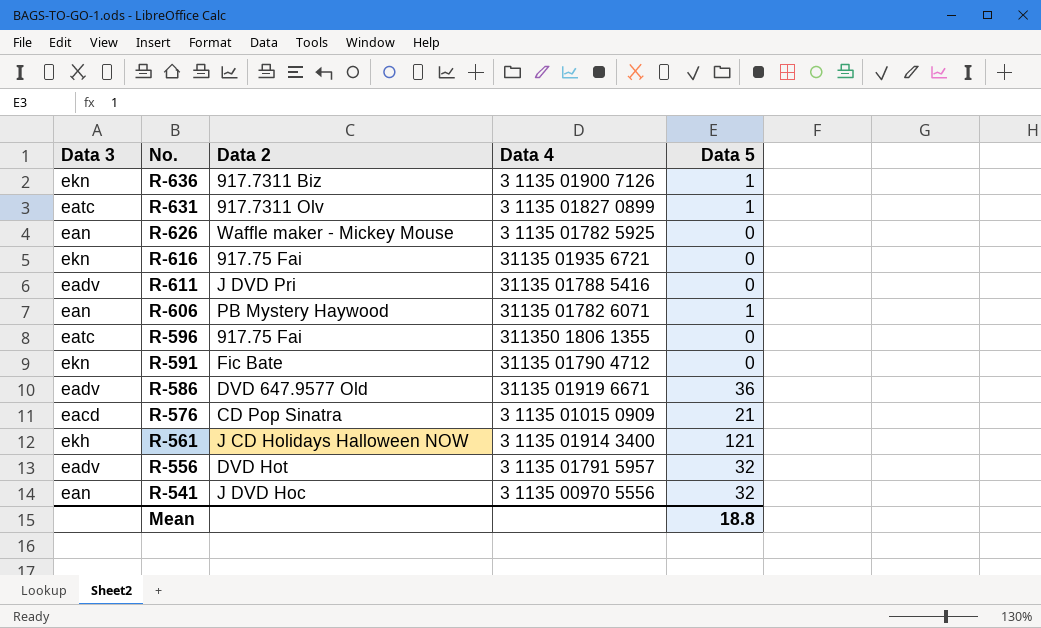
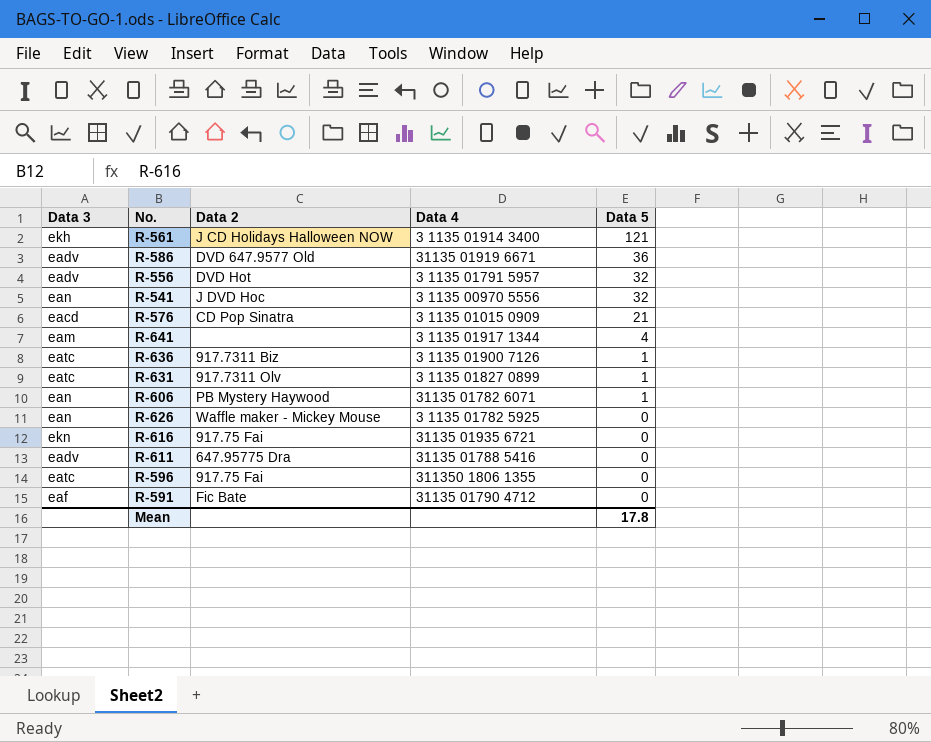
row order: No. descending -> Data 5 descending
row R-641: none -> eam | none | 3 1135 01917 1344 | 4
R-636 | Data 3: ekn -> eatc
R-611 | Data 2: J DVD Pri -> 647.95775 Dra
R-591 | Data 3: ekn -> eaf
Mean | Data 5: 18.8 -> 17.8

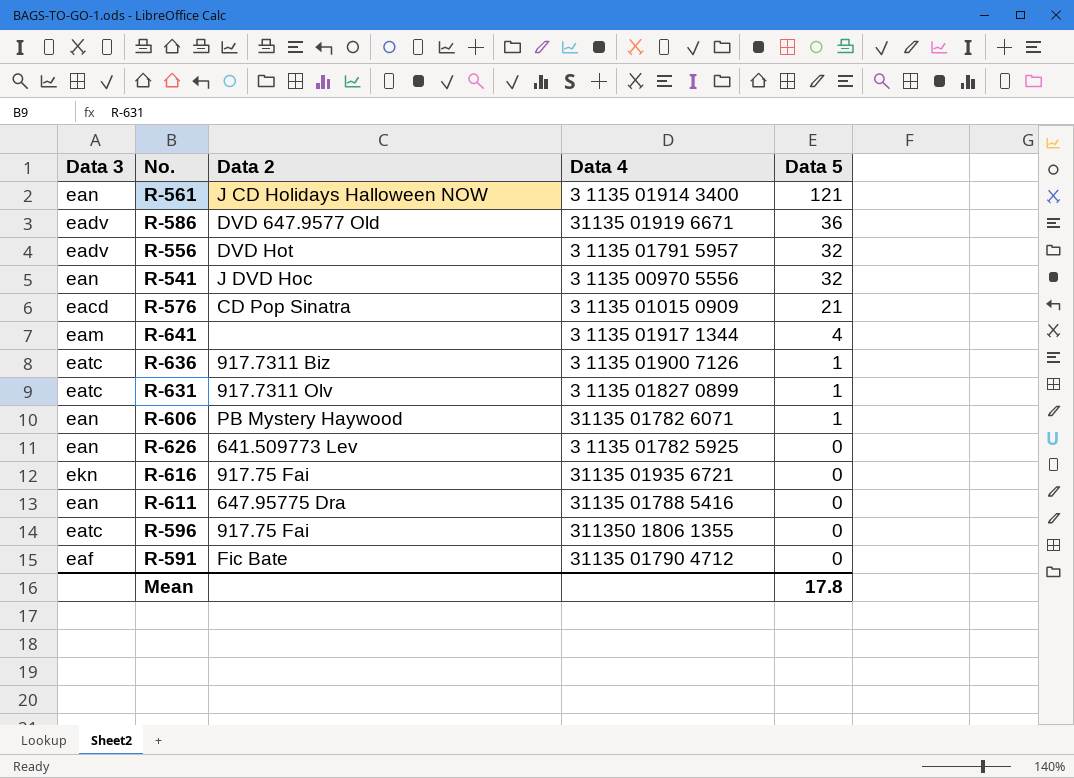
R-561 | Data 3: ekh -> ean
R-626 | Data 2: Waffle maker - Mickey Mouse -> 641.509773 Lev
R-611 | Data 3: eadv -> ean

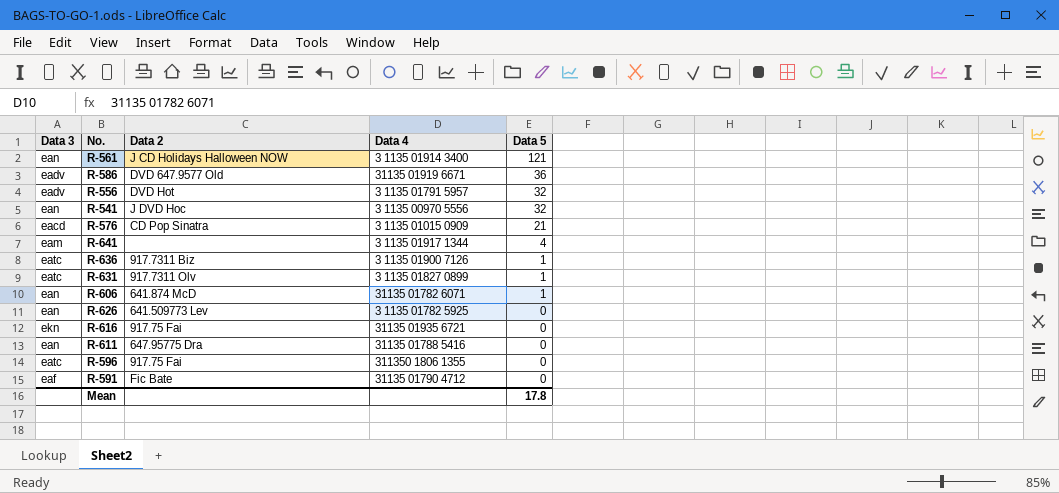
R-606 | Data 2: PB Mystery Haywood -> 641.874 McD

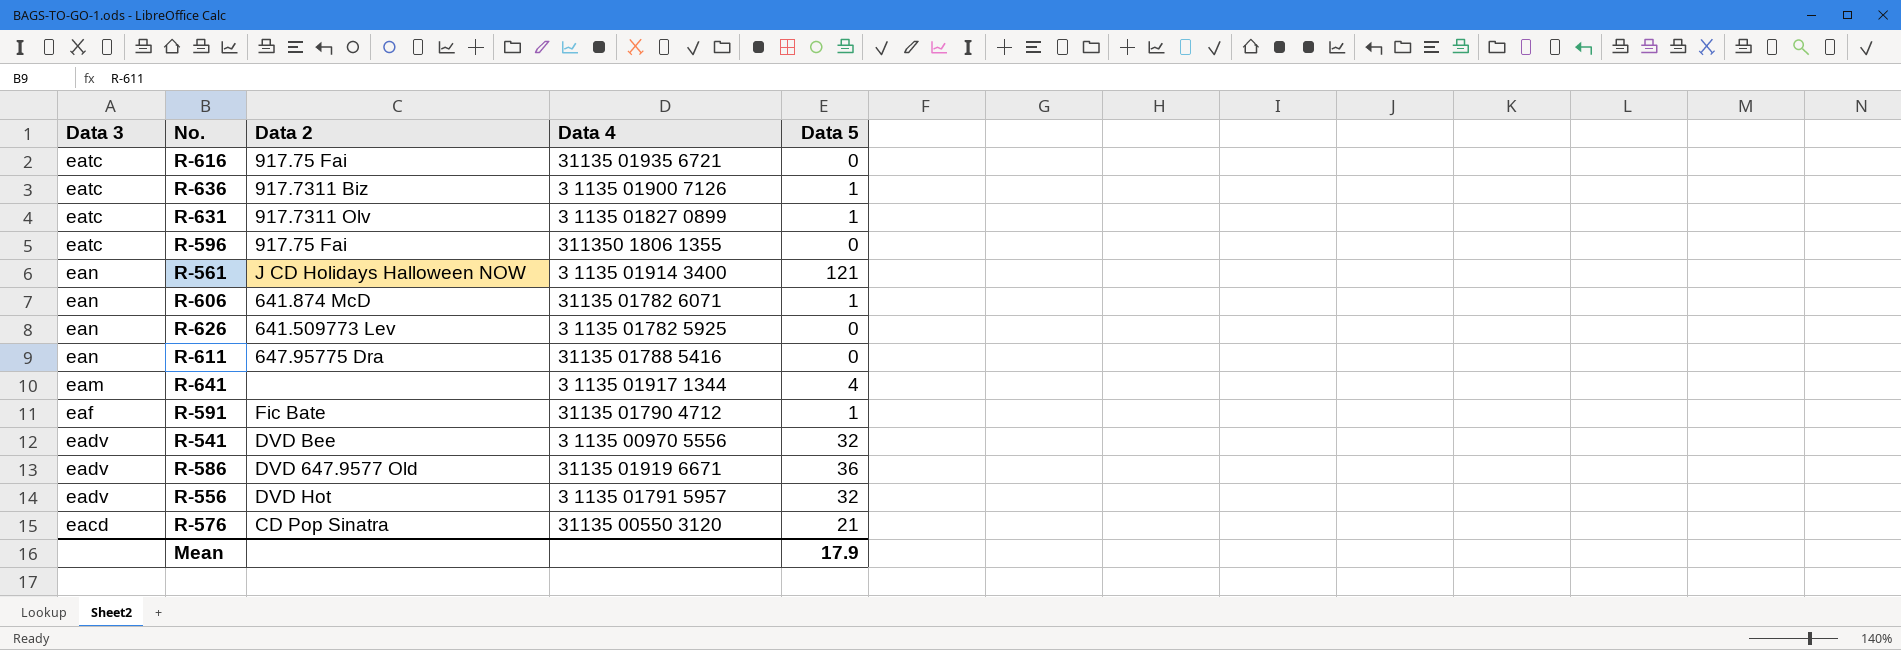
row order: Data 5 descending -> Data 3 descending
R-616 | Data 3: ekn -> eatc
R-591 | Data 5: 0 -> 1
R-541 | Data 3: ean -> eadv
R-541 | Data 2: J DVD Hoc -> DVD Bee
R-576 | Data 4: 3 1135 01015 0909 -> 31135 00550 3120
Mean | Data 5: 17.8 -> 17.9

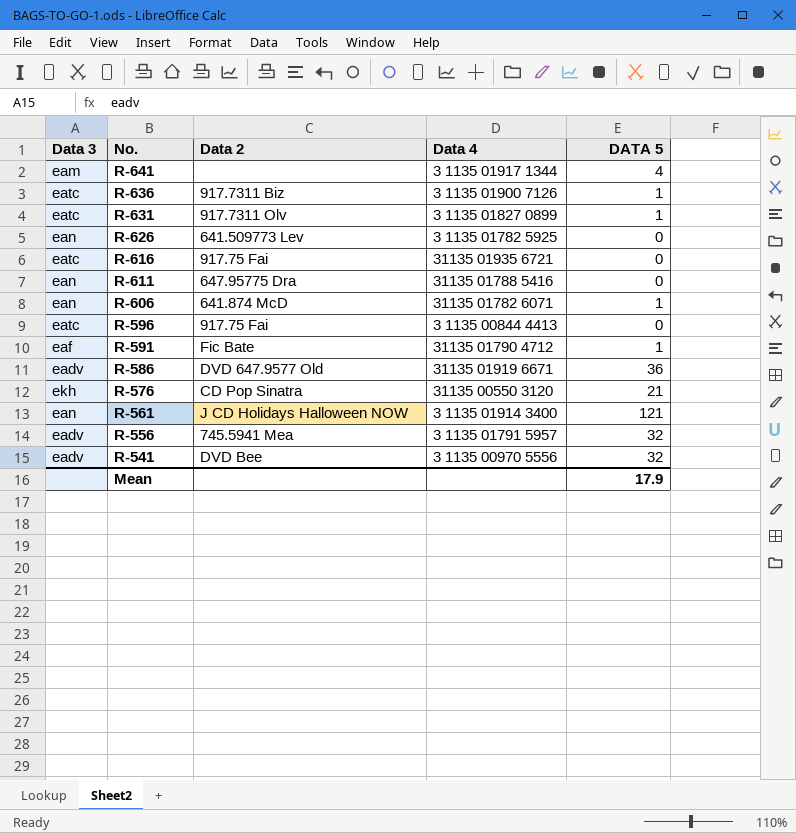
row order: Data 3 descending -> No. descending
column name: Data 5 -> DATA 5
R-596 | Data 4: 311350 1806 1355 -> 3 1135 00844 4413
R-576 | Data 3: eacd -> ekh
R-556 | Data 2: DVD Hot -> 745.5941 Mea

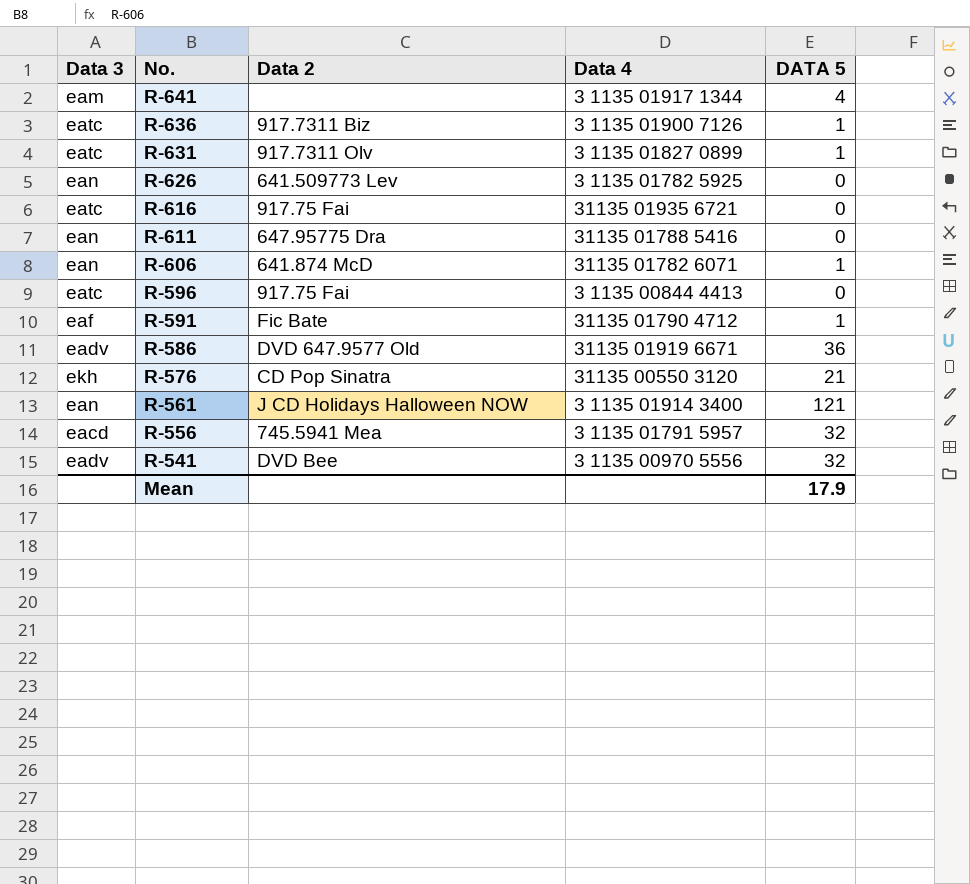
R-556 | Data 3: eadv -> eacd

